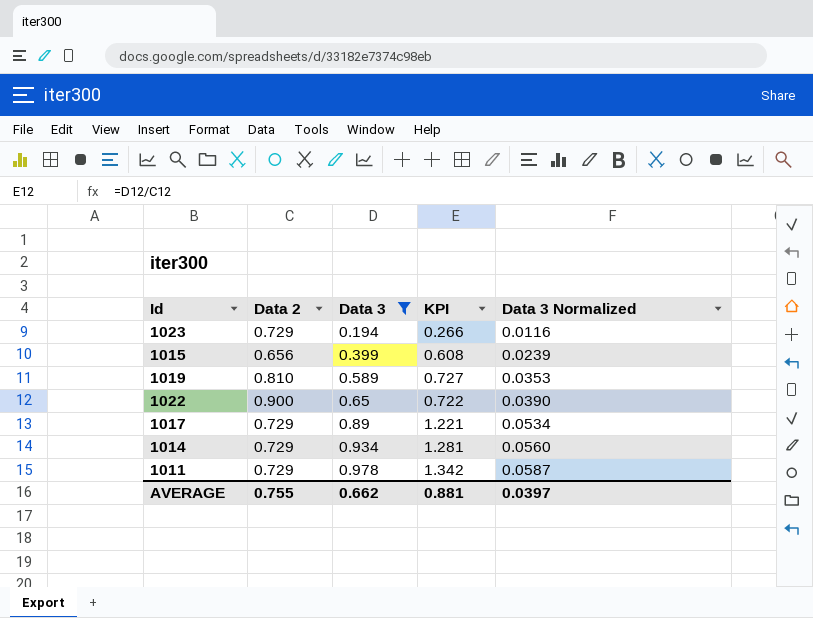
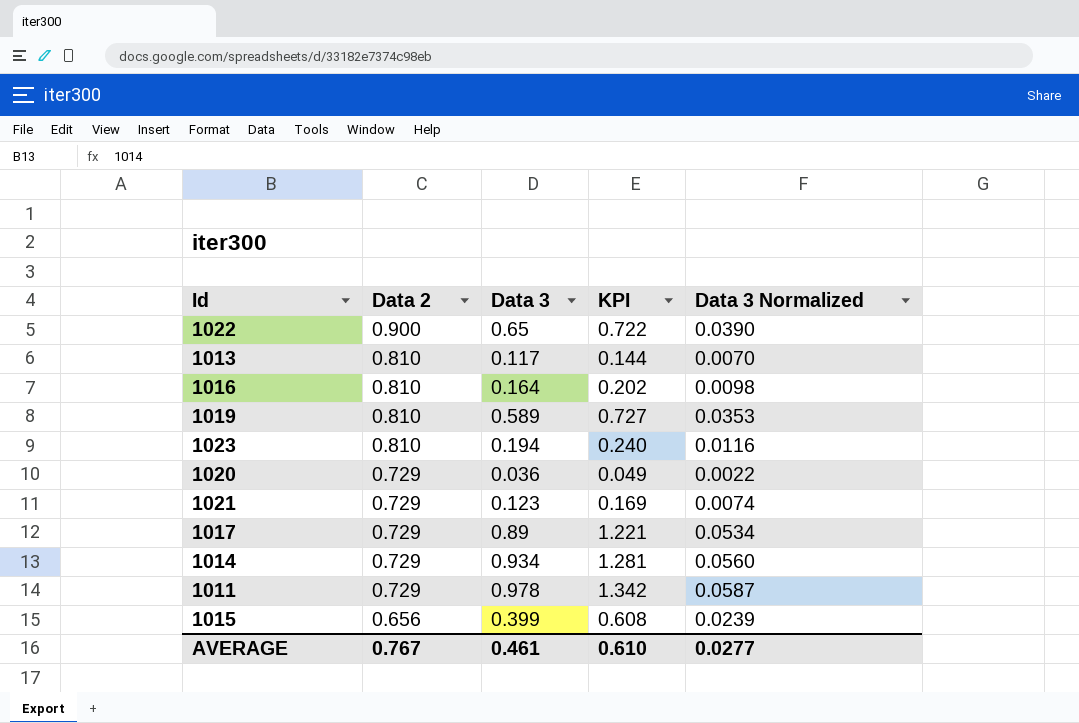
filter: Data 3 >= 0.194 -> none
row order: Data 3 ascending -> Data 2 descending
1023 | Data 2: 0.729 -> 0.810
1023 | KPI: 0.266 -> 0.240
AVERAGE | Data 2: 0.755 -> 0.767
AVERAGE | Data 3: 0.662 -> 0.461
AVERAGE | KPI: 0.881 -> 0.610
AVERAGE | Data 3 Normalized: 0.0397 -> 0.0277

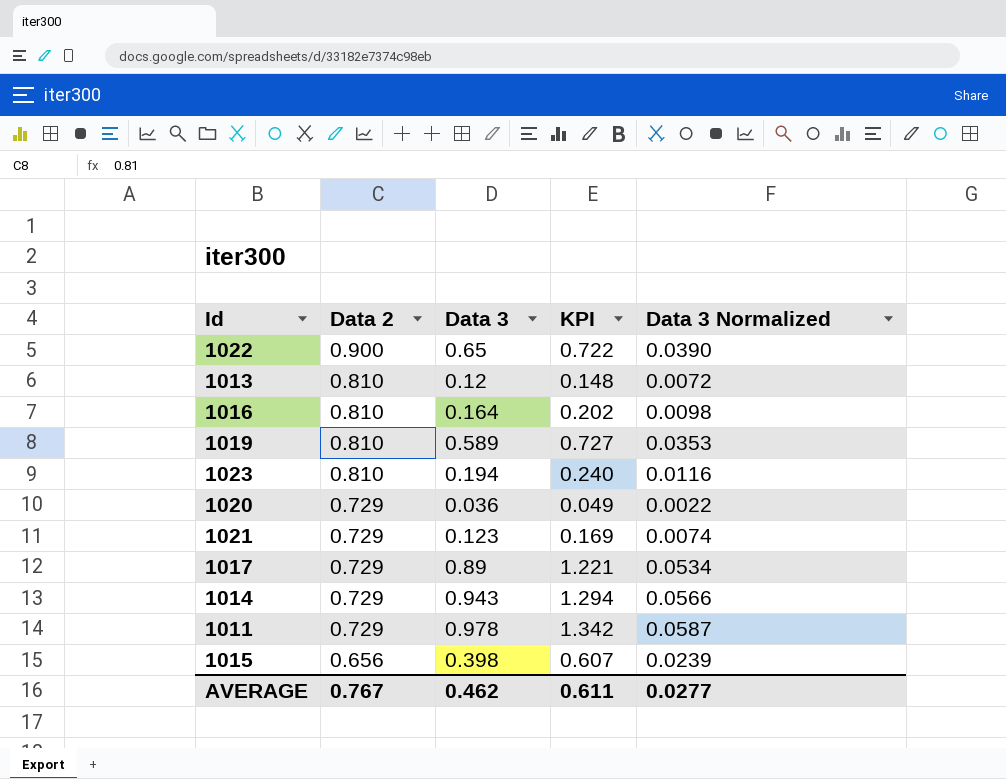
1013 | Data 3: 0.117 -> 0.12
1013 | KPI: 0.144 -> 0.148
1013 | Data 3 Normalized: 0.0070 -> 0.0072
1014 | Data 3: 0.934 -> 0.943
1014 | KPI: 1.281 -> 1.294
1014 | Data 3 Normalized: 0.0560 -> 0.0566
1015 | Data 3: 0.399 -> 0.398
1015 | KPI: 0.608 -> 0.607
AVERAGE | Data 3: 0.461 -> 0.462
AVERAGE | KPI: 0.610 -> 0.611

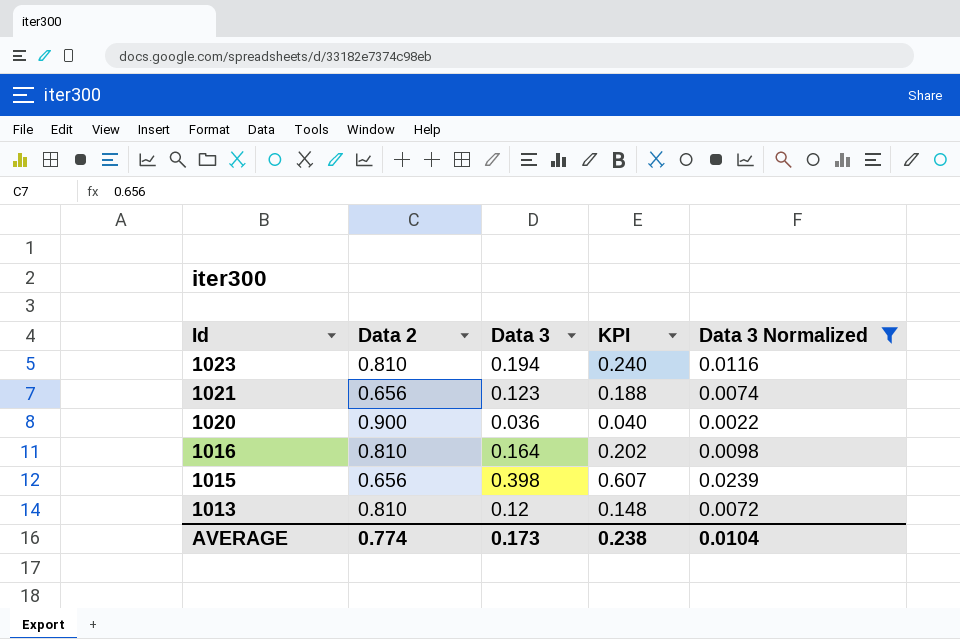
filter: none -> Data 3 Normalized <= 0.0239
row order: Data 2 descending -> Id descending
1021 | Data 2: 0.729 -> 0.656
1021 | KPI: 0.169 -> 0.188
1020 | Data 2: 0.729 -> 0.900
1020 | KPI: 0.049 -> 0.040
AVERAGE | Data 2: 0.767 -> 0.774
AVERAGE | Data 3: 0.462 -> 0.173
AVERAGE | KPI: 0.611 -> 0.238
AVERAGE | Data 3 Normalized: 0.0277 -> 0.0104

